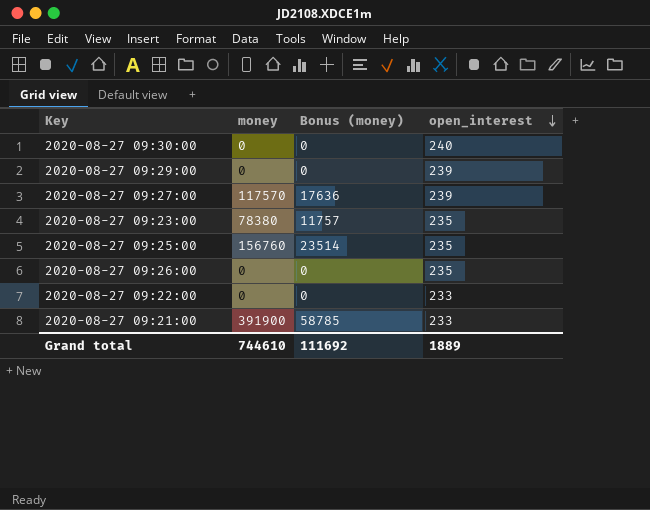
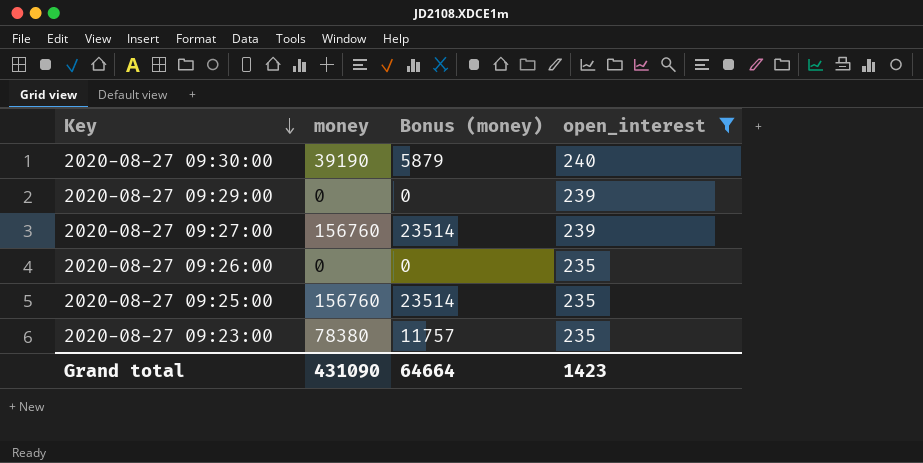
filter: none -> open_interest != 233
row order: open_interest descending -> Key descending
2020-08-27 09:30:00 | money: 0 -> 39190
2020-08-27 09:30:00 | Bonus (money): 0 -> 5879
2020-08-27 09:27:00 | money: 117570 -> 156760
2020-08-27 09:27:00 | Bonus (money): 17636 -> 23514
Grand total | money: 744610 -> 431090
Grand total | Bonus (money): 111692 -> 64664
Grand total | open_interest: 1889 -> 1423

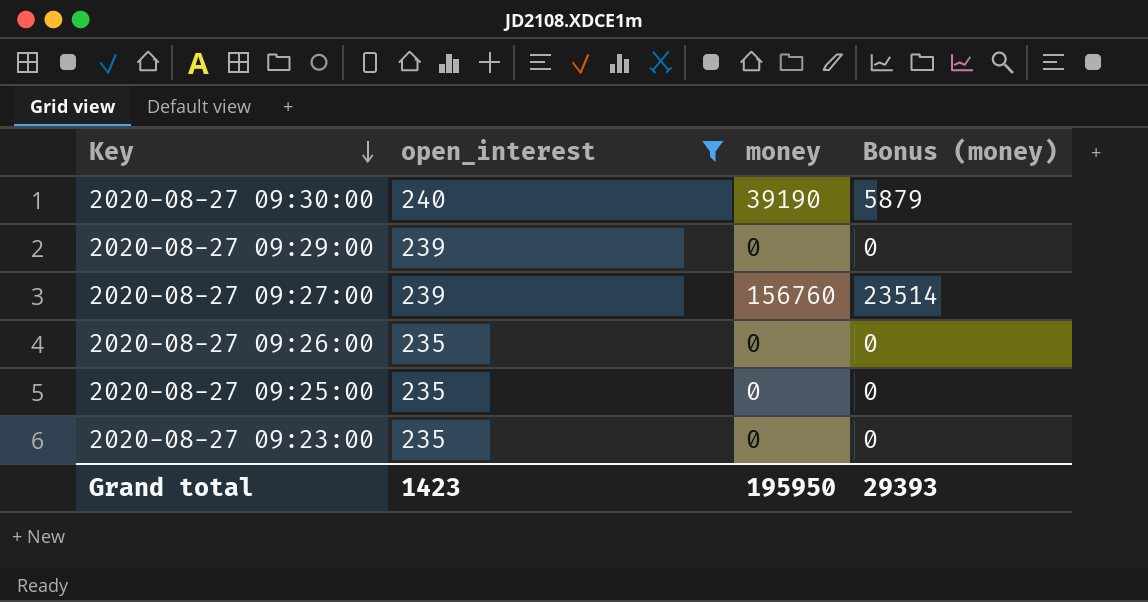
column open_interest | position: 4 -> 2
2020-08-27 09:25:00 | money: 156760 -> 0
2020-08-27 09:25:00 | Bonus (money): 23514 -> 0
2020-08-27 09:23:00 | money: 78380 -> 0
2020-08-27 09:23:00 | Bonus (money): 11757 -> 0
Grand total | money: 431090 -> 195950
Grand total | Bonus (money): 64664 -> 29393

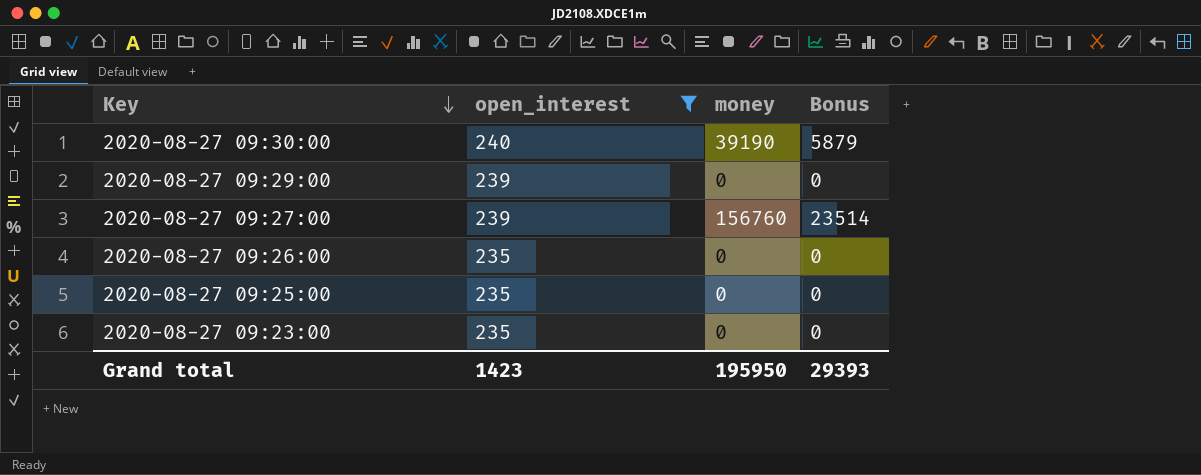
column name: Bonus (money) -> Bonus

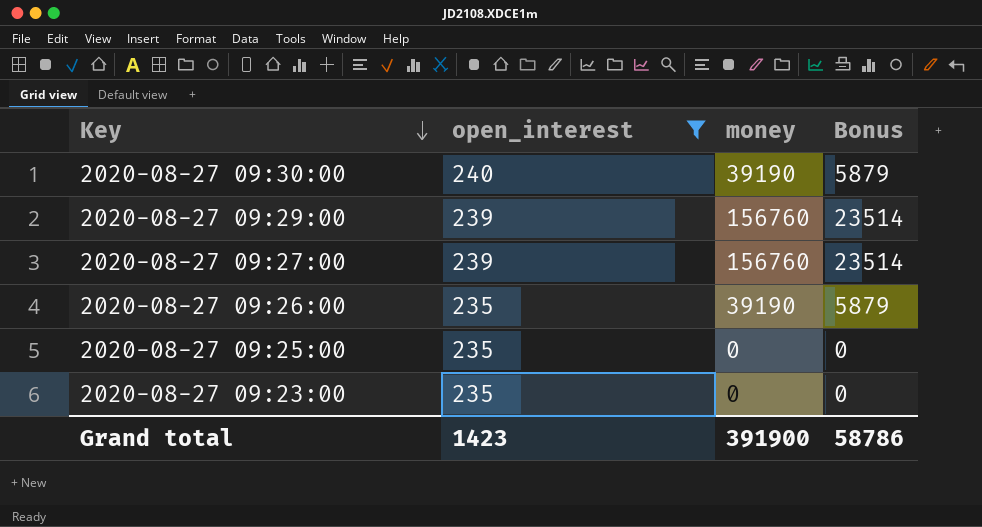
2020-08-27 09:29:00 | money: 0 -> 156760
2020-08-27 09:29:00 | Bonus: 0 -> 23514
2020-08-27 09:26:00 | money: 0 -> 39190
2020-08-27 09:26:00 | Bonus: 0 -> 5879
Grand total | money: 195950 -> 391900
Grand total | Bonus: 29393 -> 58786

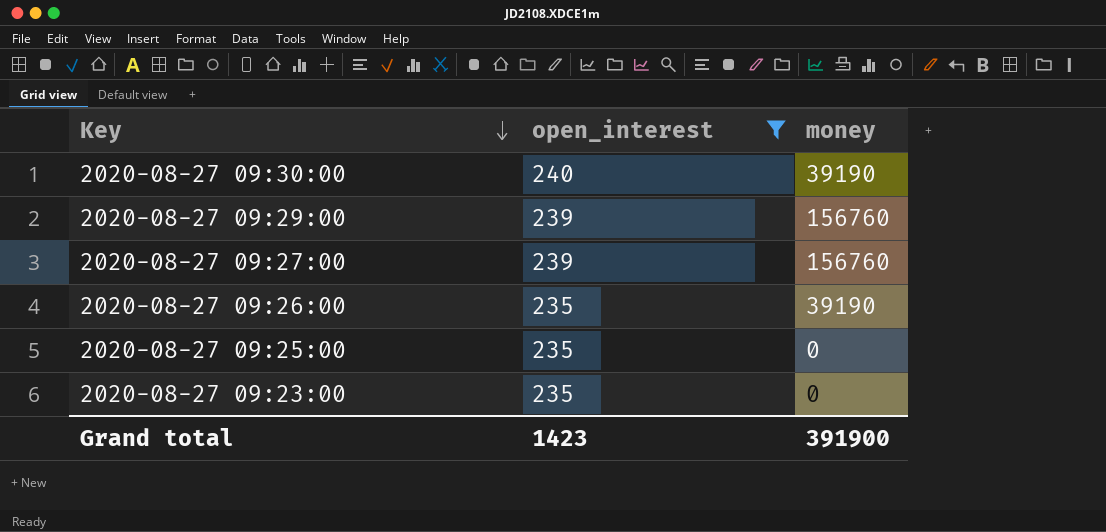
column Bonus | formula: [money] * 0.15 -> none

